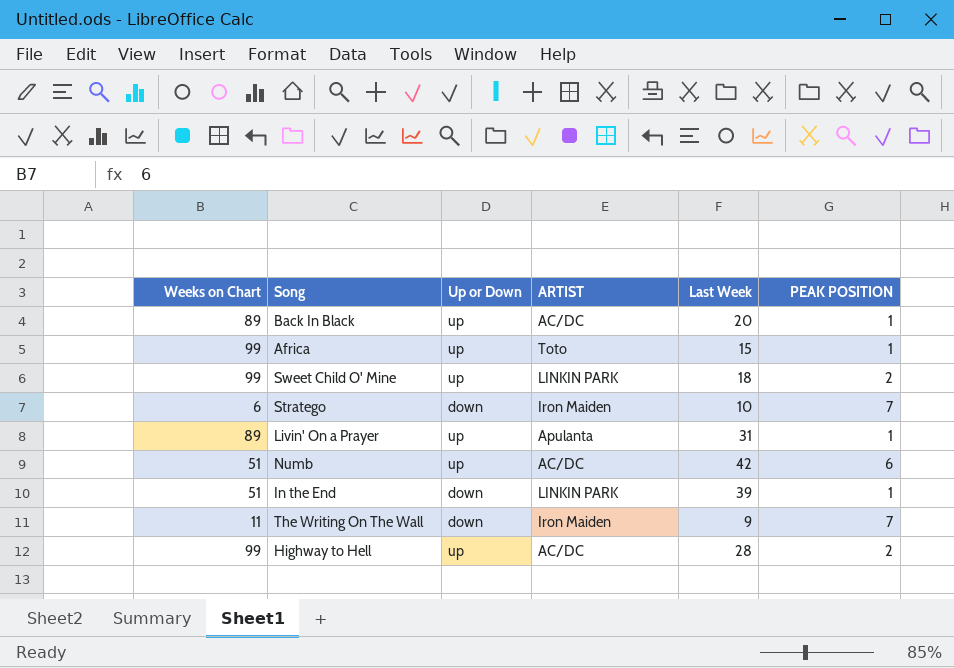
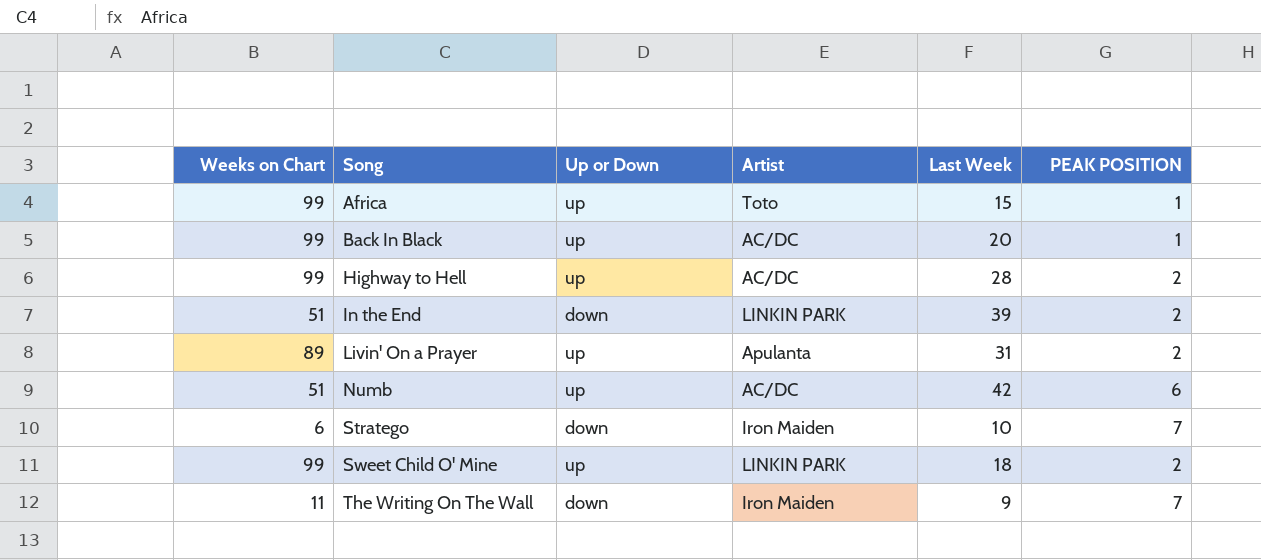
row order: none -> Song ascending
column name: ARTIST -> Artist
Back In Black | Weeks on Chart: 89 -> 99
In the End | PEAK POSITION: 1 -> 2
Livin' On a Prayer | PEAK POSITION: 1 -> 2

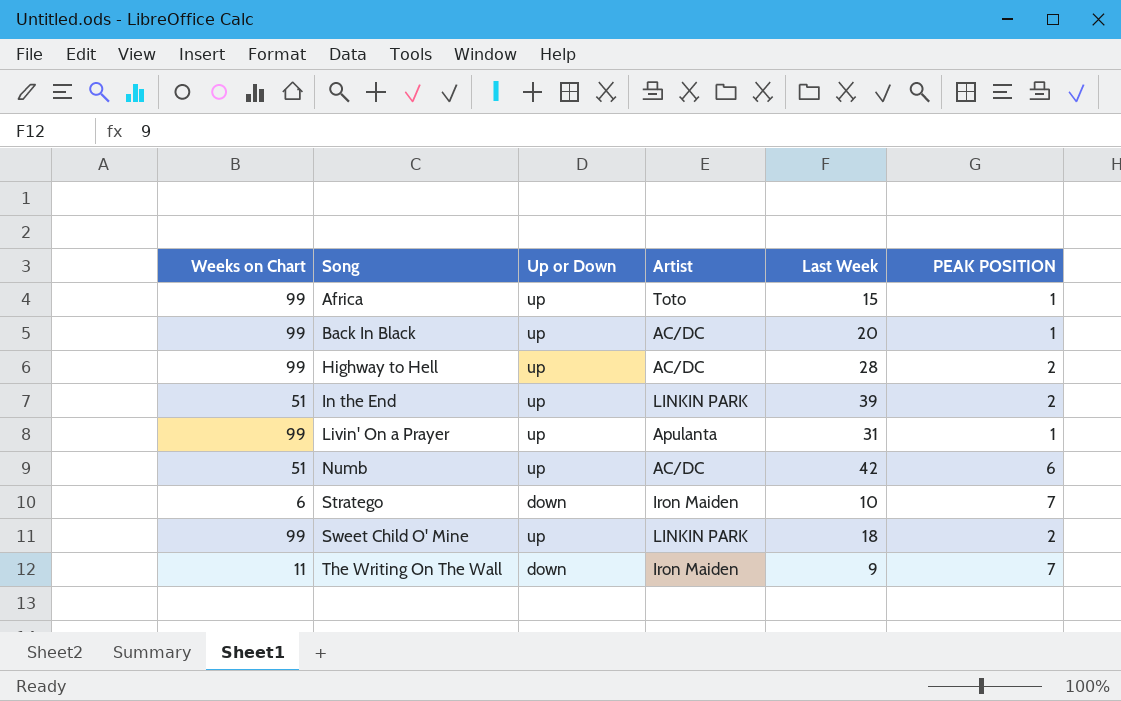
In the End | Up or Down: down -> up
Livin' On a Prayer | Weeks on Chart: 89 -> 99
Livin' On a Prayer | PEAK POSITION: 2 -> 1

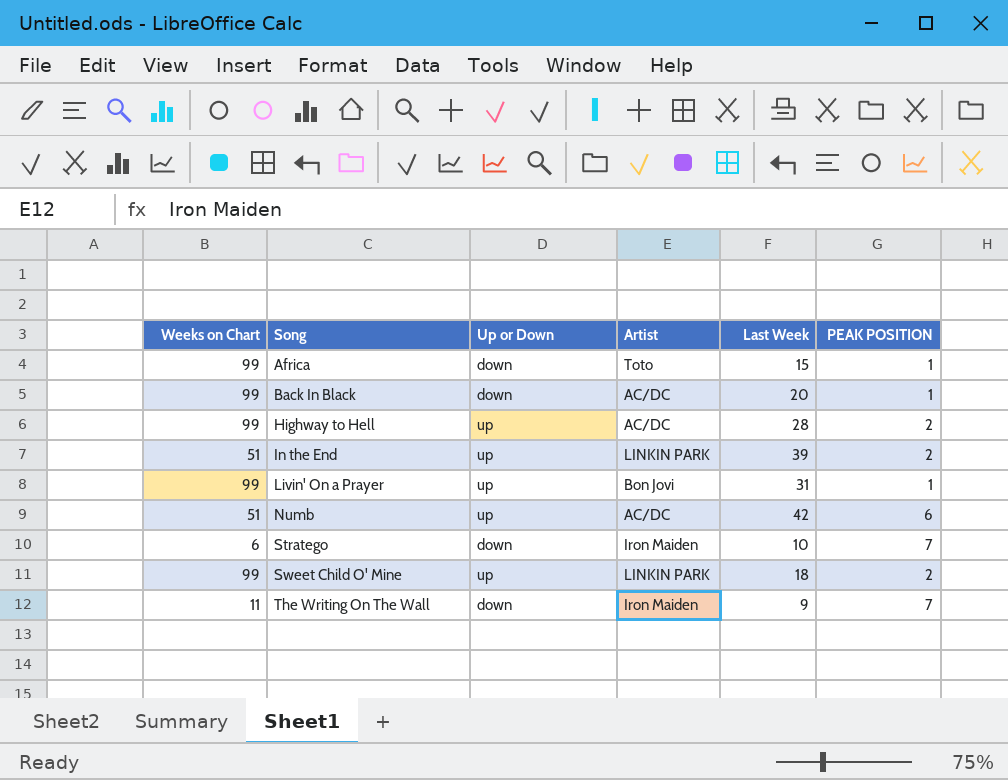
Africa | Up or Down: up -> down
Back In Black | Up or Down: up -> down
Livin' On a Prayer | Artist: Apulanta -> Bon Jovi

